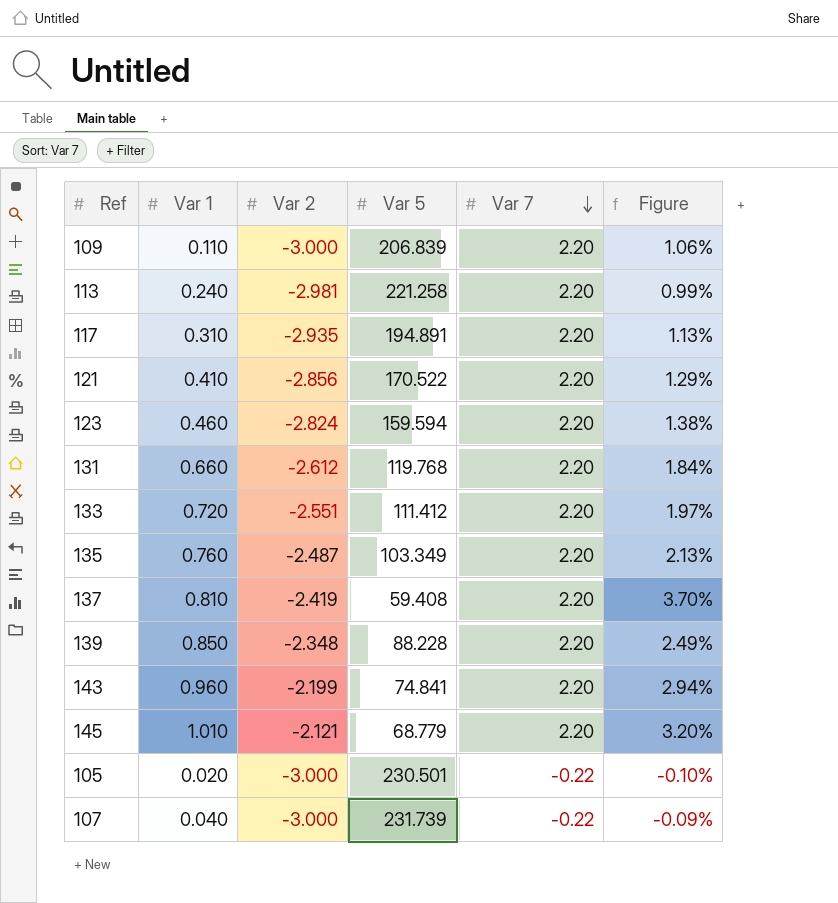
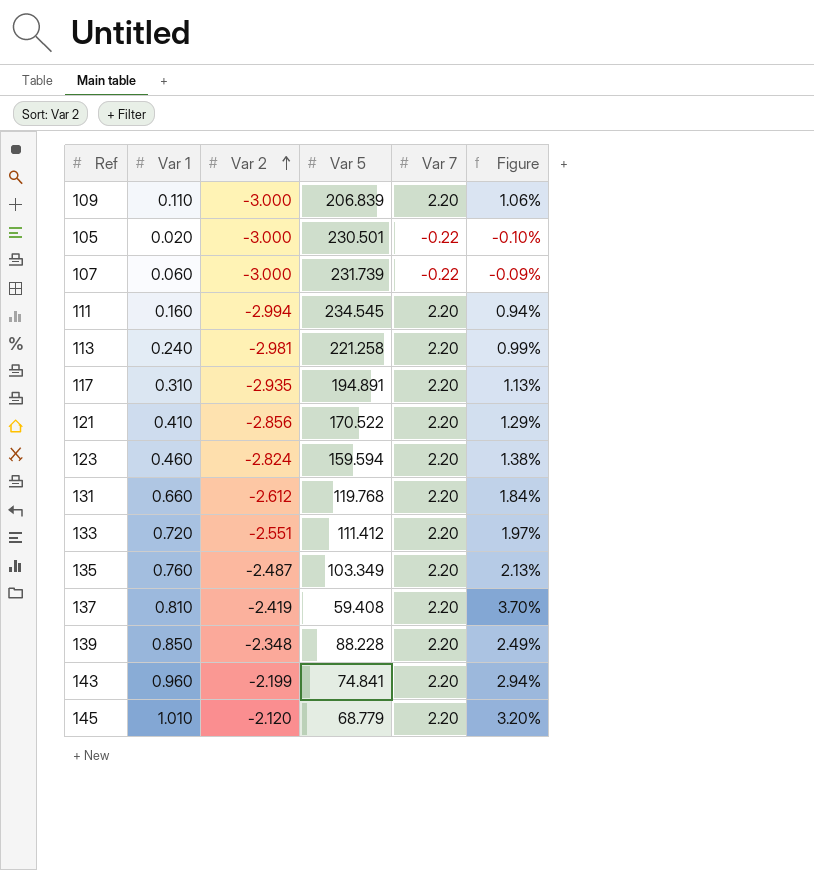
row order: Var 7 descending -> Var 2 ascending
107 | Var 1: 0.040 -> 0.060
row 111: none -> 0.160 | -2.994 | 234.545 | 2.20 | 0.94%
145 | Var 2: -2.121 -> -2.120

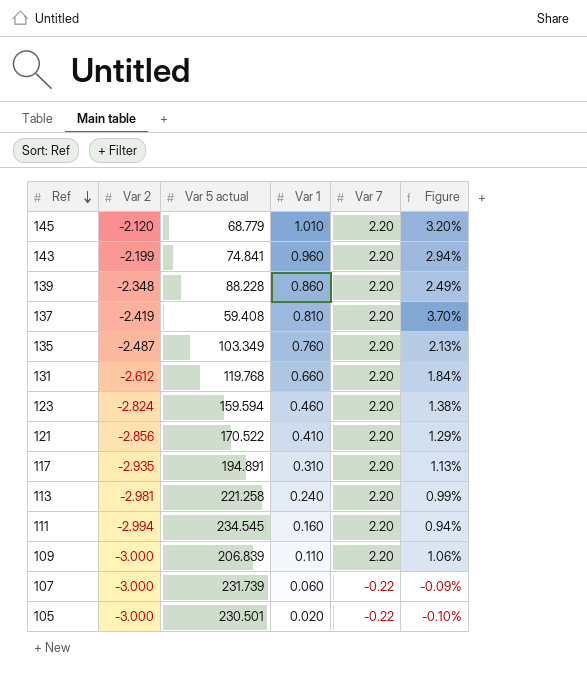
row order: Var 2 ascending -> Ref descending
column name: Var 5 -> Var 5 actual
column Var 1 | position: 2 -> 4
row 133: 0.720 | -2.551 | 111.412 | 2.20 | 1.97% -> none
139 | Var 1: 0.850 -> 0.860

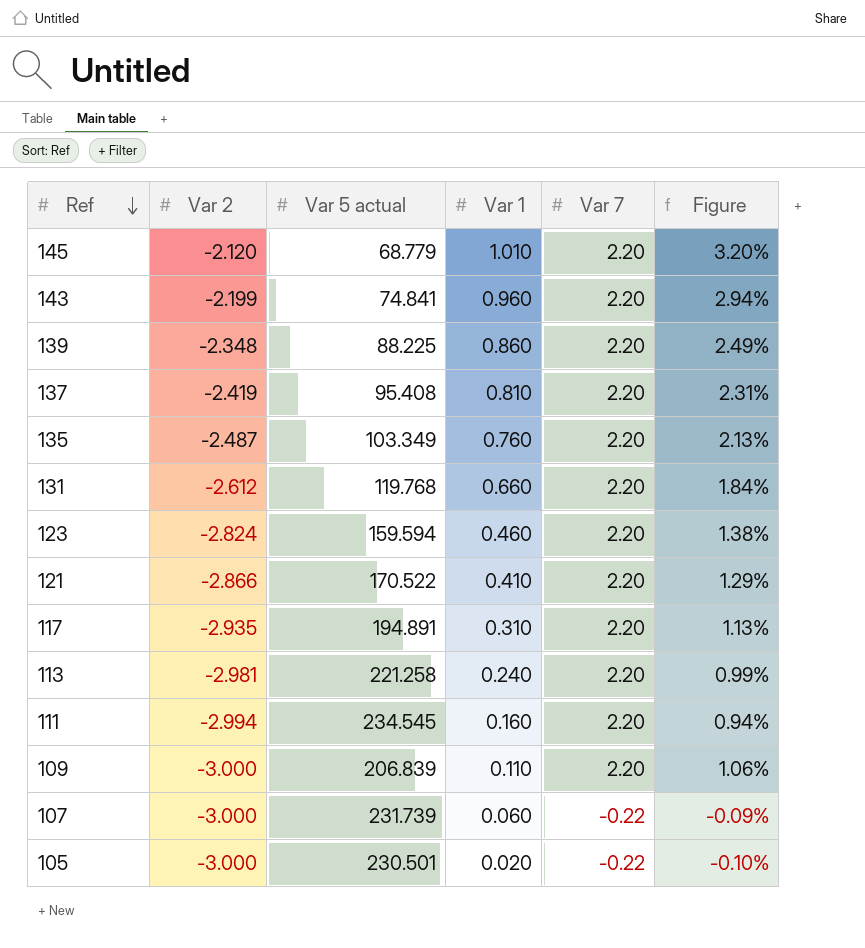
139 | Var 5 actual: 88.228 -> 88.225
137 | Var 5 actual: 59.408 -> 95.408
137 | Figure: 3.70% -> 2.31%
121 | Var 2: -2.856 -> -2.866

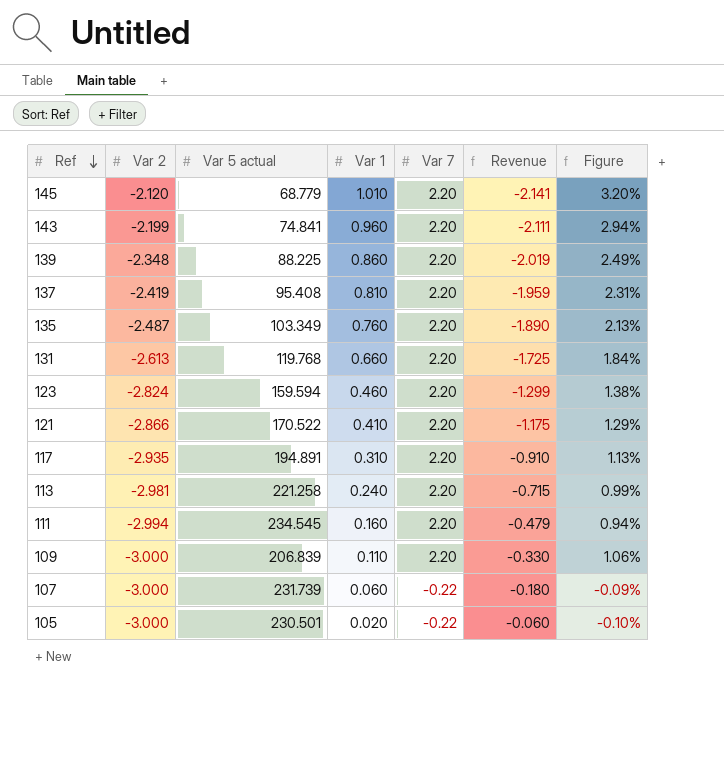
column Revenue | formula: none -> [Var 2] * [Var 1]
131 | Var 2: -2.612 -> -2.613

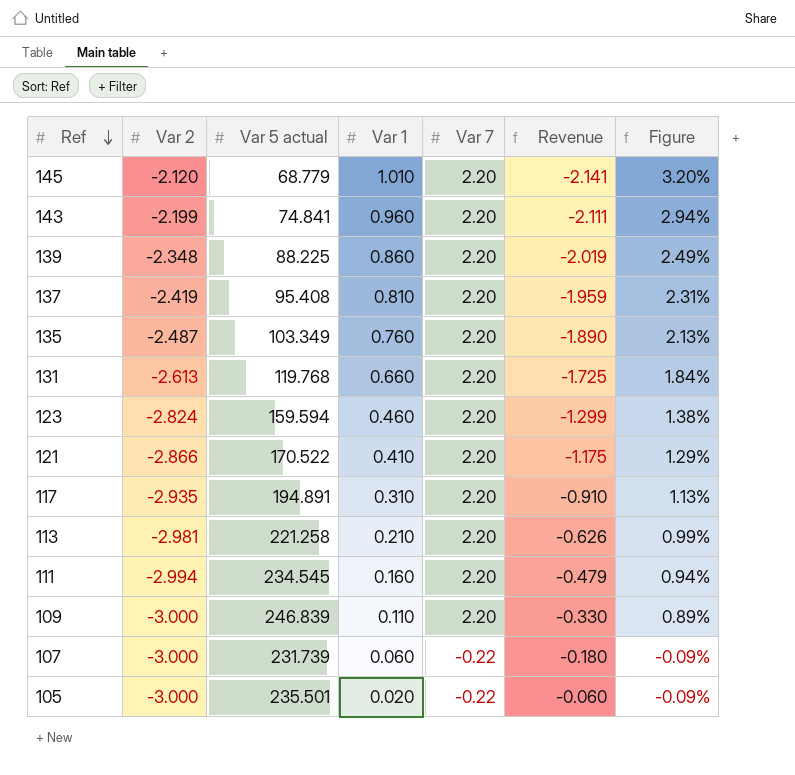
113 | Var 1: 0.240 -> 0.210
113 | Revenue: -0.715 -> -0.626
109 | Var 5 actual: 206.839 -> 246.839
109 | Figure: 1.06% -> 0.89%
105 | Var 5 actual: 230.501 -> 235.501
105 | Figure: -0.10% -> -0.09%

